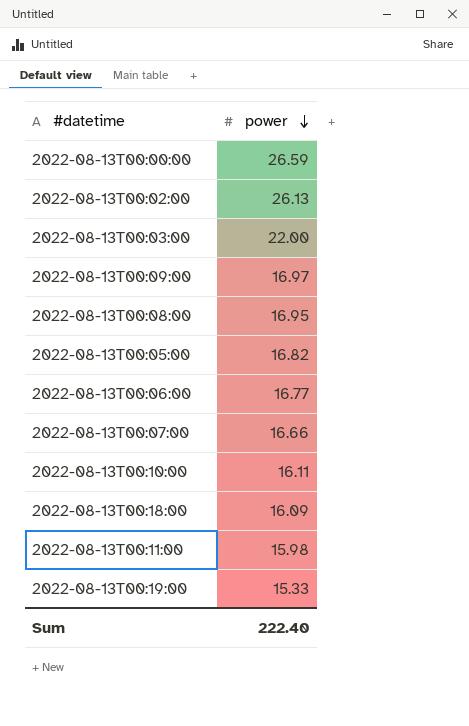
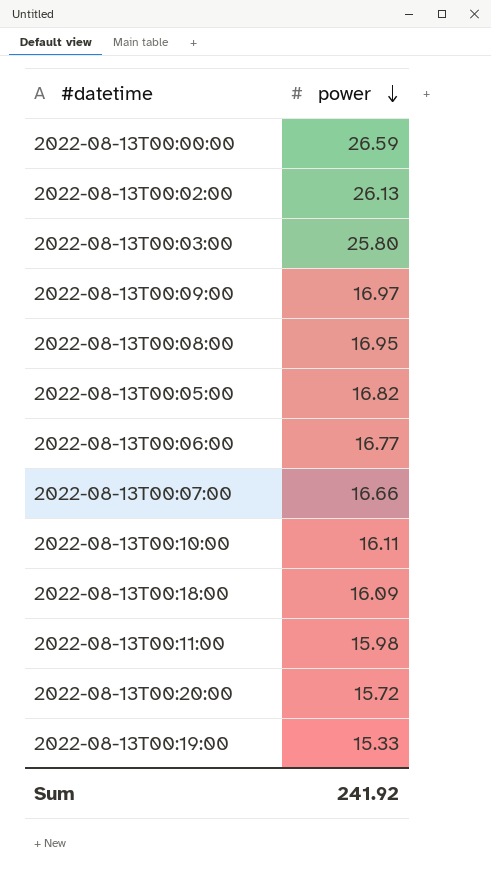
2022-08-13T00:03:00 | power: 22.00 -> 25.80
row 2022-08-13T00:20:00: none -> 15.72
Sum | power: 222.40 -> 241.92

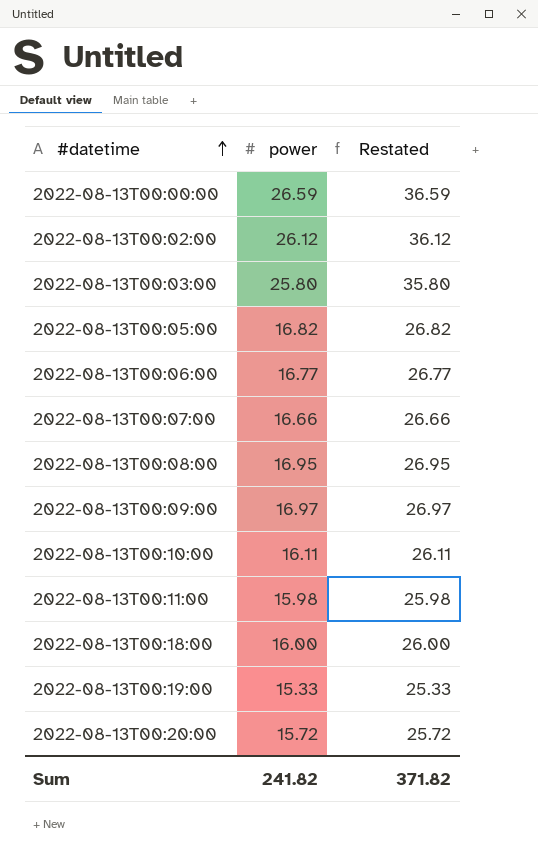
row order: power descending -> #datetime ascending
column Restated | formula: none -> [power] + 10
2022-08-13T00:02:00 | power: 26.13 -> 26.12
2022-08-13T00:18:00 | power: 16.09 -> 16.00
Sum | power: 241.92 -> 241.82

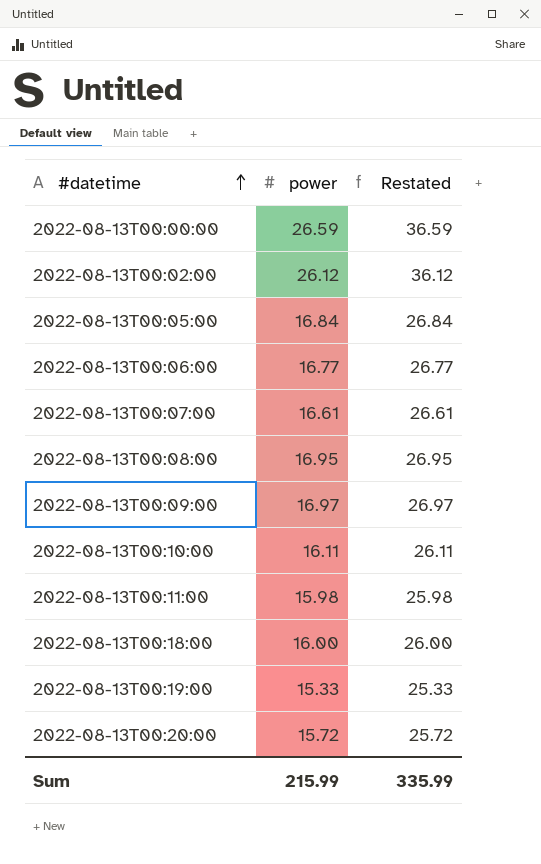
row 2022-08-13T00:03:00: 25.80 | 35.80 -> none
2022-08-13T00:05:00 | power: 16.82 -> 16.84
2022-08-13T00:05:00 | Restated: 26.82 -> 26.84
2022-08-13T00:07:00 | power: 16.66 -> 16.61
2022-08-13T00:07:00 | Restated: 26.66 -> 26.61
Sum | power: 241.82 -> 215.99
Sum | Restated: 371.82 -> 335.99

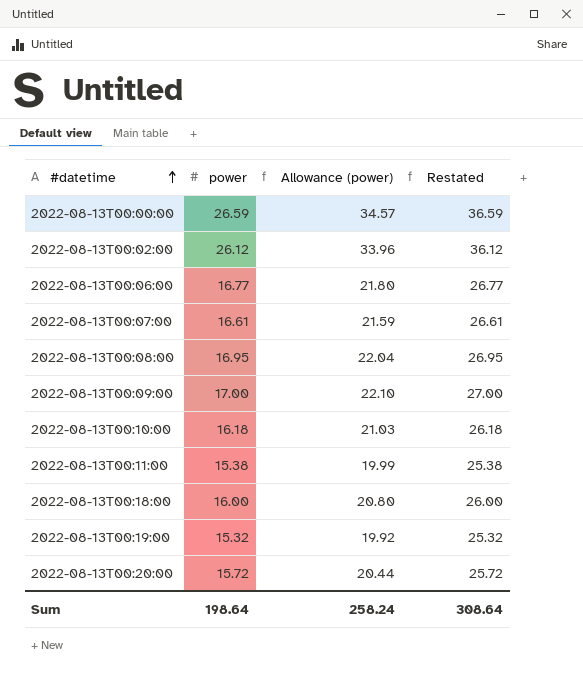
column Allowance (power) | formula: none -> [power] * 1.3
row 2022-08-13T00:05:00: 16.84 | 26.84 -> none
2022-08-13T00:09:00 | power: 16.97 -> 17.00
2022-08-13T00:09:00 | Restated: 26.97 -> 27.00
2022-08-13T00:10:00 | power: 16.11 -> 16.18
2022-08-13T00:10:00 | Restated: 26.11 -> 26.18
2022-08-13T00:11:00 | power: 15.98 -> 15.38
2022-08-13T00:11:00 | Restated: 25.98 -> 25.38
2022-08-13T00:19:00 | power: 15.33 -> 15.32
2022-08-13T00:19:00 | Restated: 25.33 -> 25.32
Sum | power: 215.99 -> 198.64
Sum | Restated: 335.99 -> 308.64

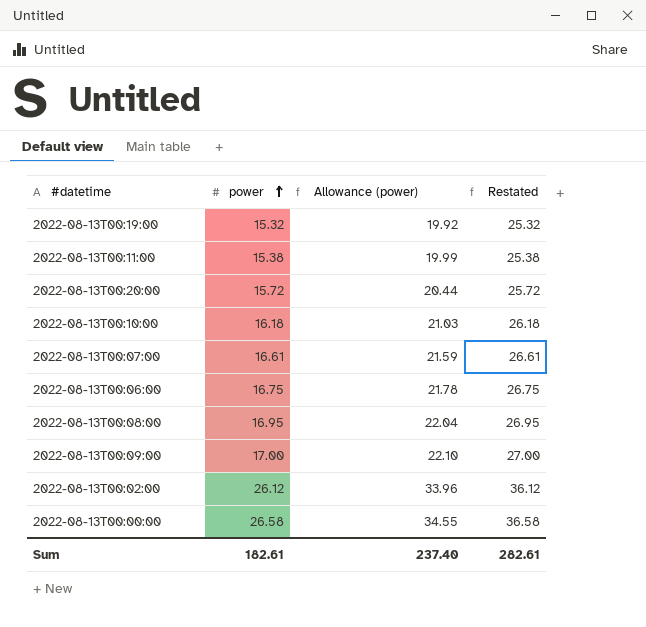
row order: #datetime ascending -> power ascending
row 2022-08-13T00:18:00: 16.00 | 20.80 | 26.00 -> none
2022-08-13T00:06:00 | power: 16.77 -> 16.75
2022-08-13T00:06:00 | Allowance (power): 21.80 -> 21.78
2022-08-13T00:06:00 | Restated: 26.77 -> 26.75
2022-08-13T00:00:00 | power: 26.59 -> 26.58
2022-08-13T00:00:00 | Allowance (power): 34.57 -> 34.55
2022-08-13T00:00:00 | Restated: 36.59 -> 36.58
Sum | power: 198.64 -> 182.61
Sum | Allowance (power): 258.24 -> 237.40
Sum | Restated: 308.64 -> 282.61

